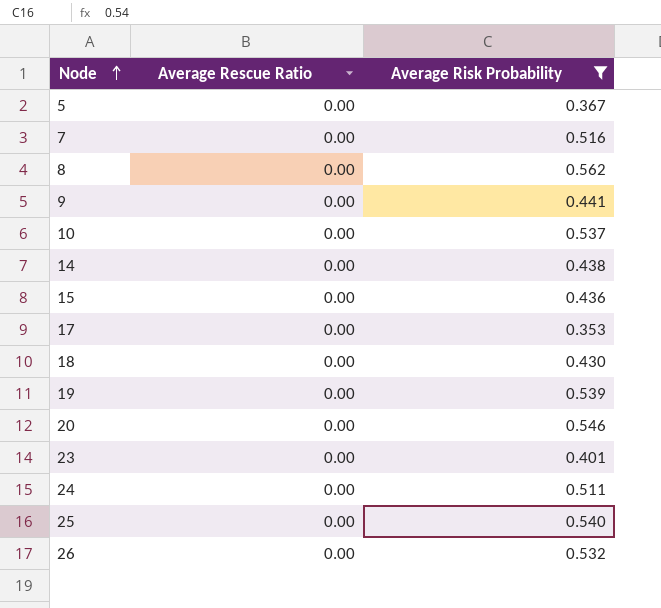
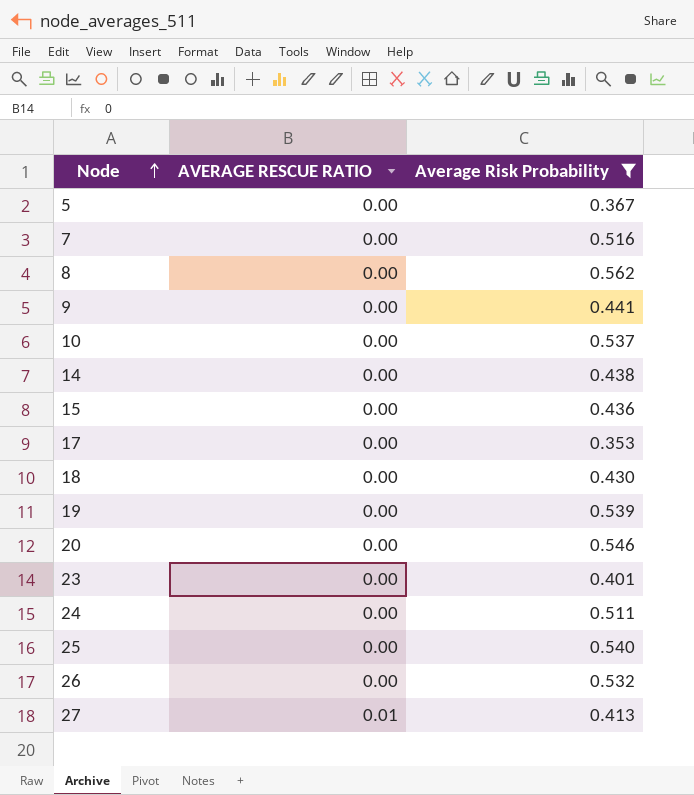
column name: Average Rescue Ratio -> AVERAGE RESCUE RATIO
row 27: none -> 0.01 | 0.413

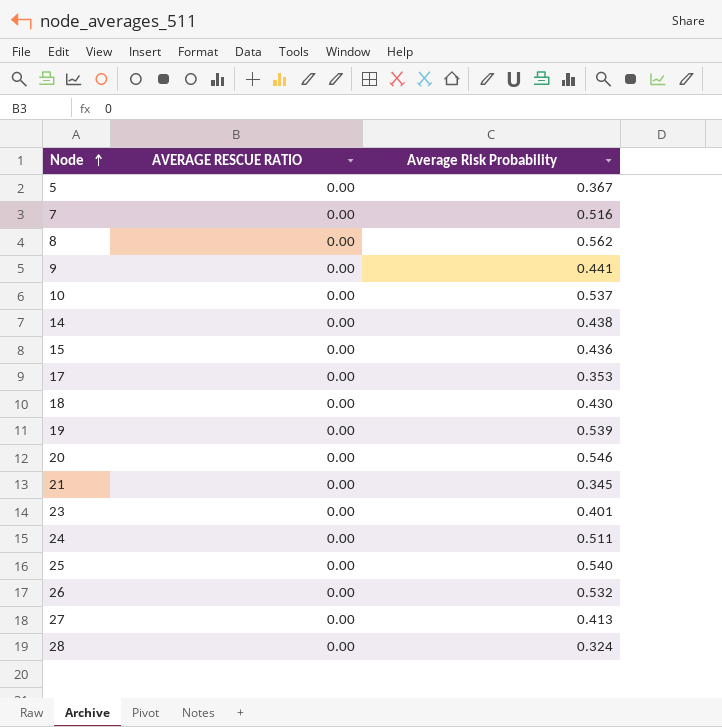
filter: Average Risk Probability >= 0.353 -> none
27 | AVERAGE RESCUE RATIO: 0.01 -> 0.00

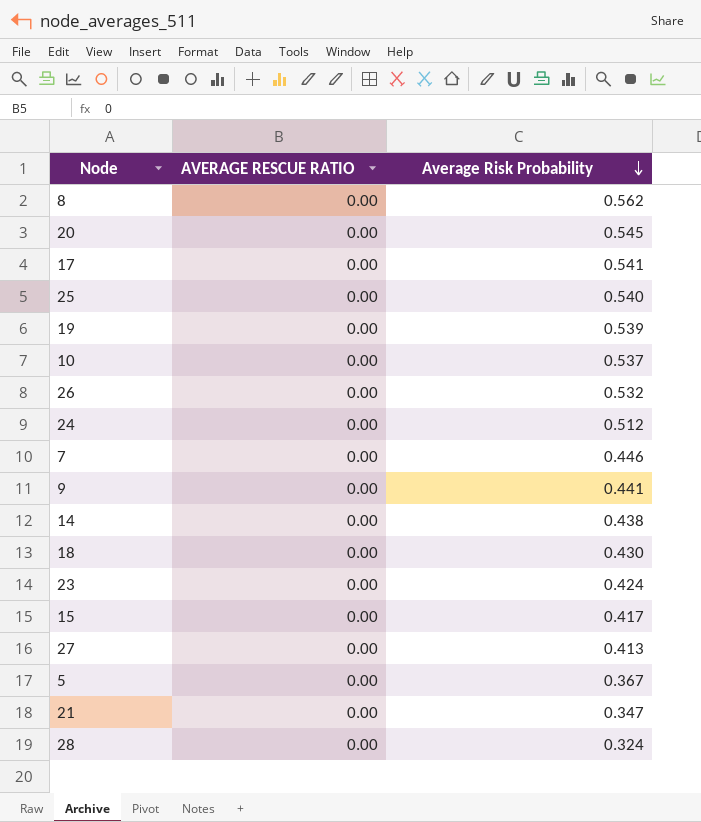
row order: Node ascending -> Average Risk Probability descending
20 | Average Risk Probability: 0.546 -> 0.545
17 | Average Risk Probability: 0.353 -> 0.541
24 | Average Risk Probability: 0.511 -> 0.512
7 | Average Risk Probability: 0.516 -> 0.446
23 | Average Risk Probability: 0.401 -> 0.424
15 | Average Risk Probability: 0.436 -> 0.417
21 | Average Risk Probability: 0.345 -> 0.347

